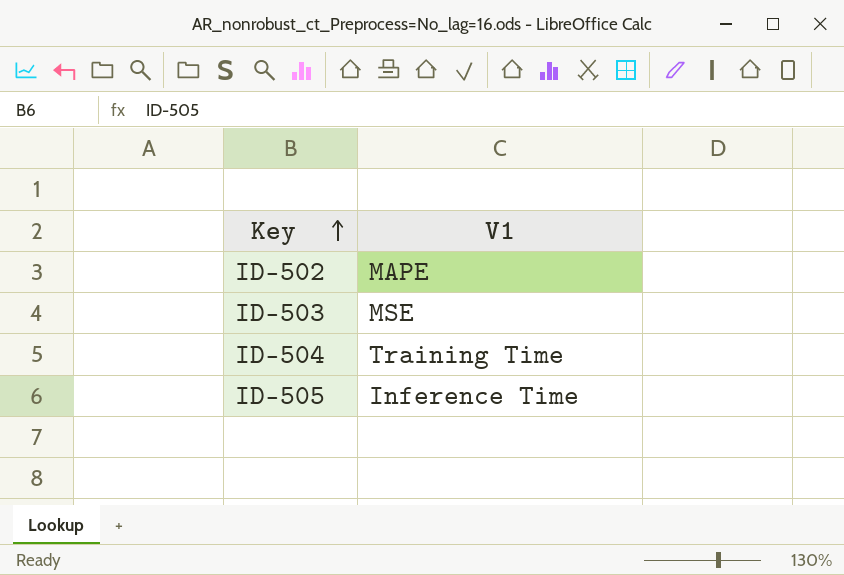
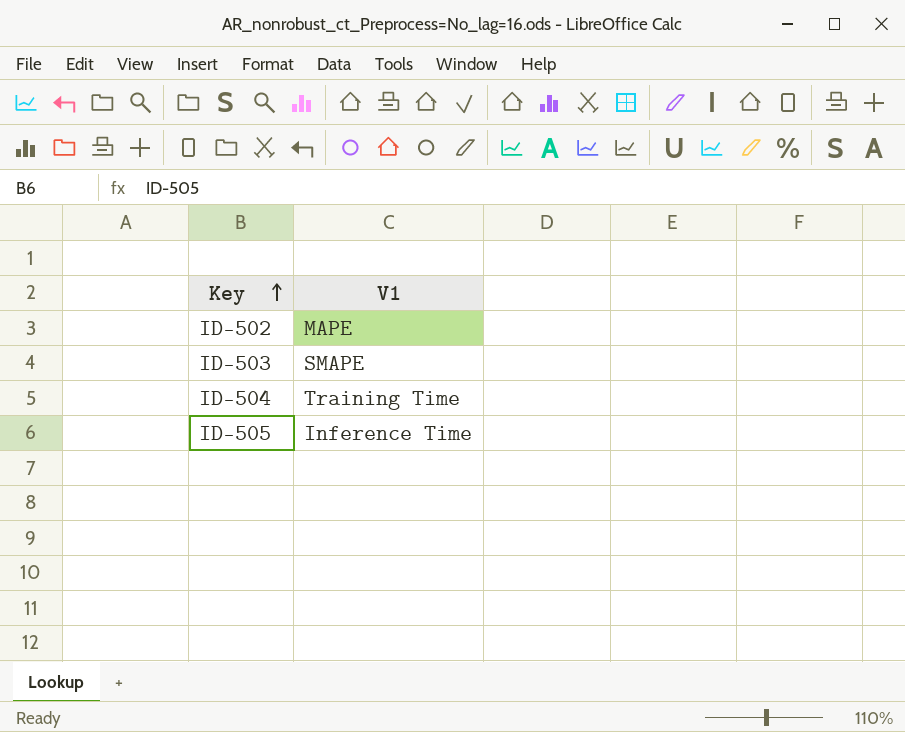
ID-503 | V1: MSE -> SMAPE

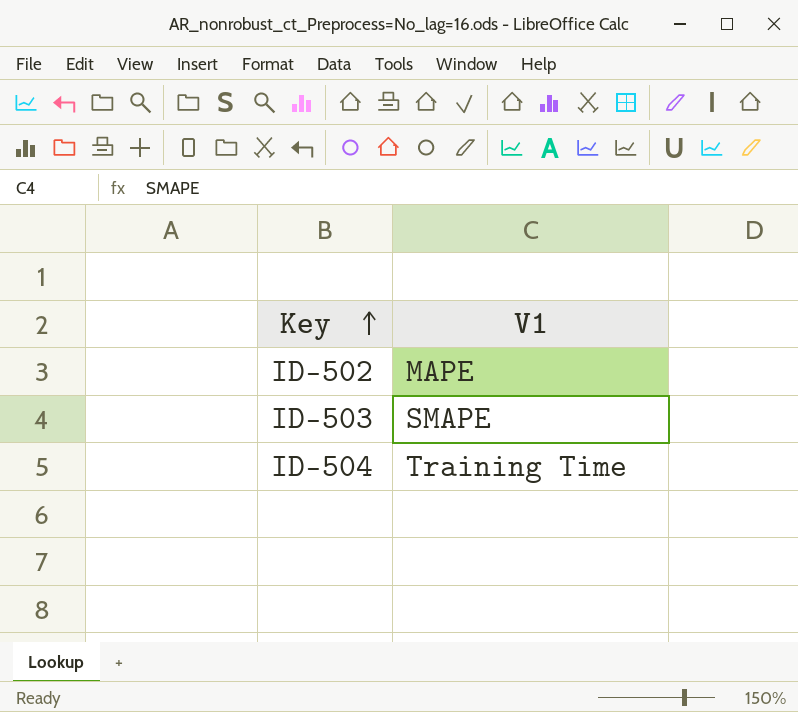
row ID-505: Inference Time -> none

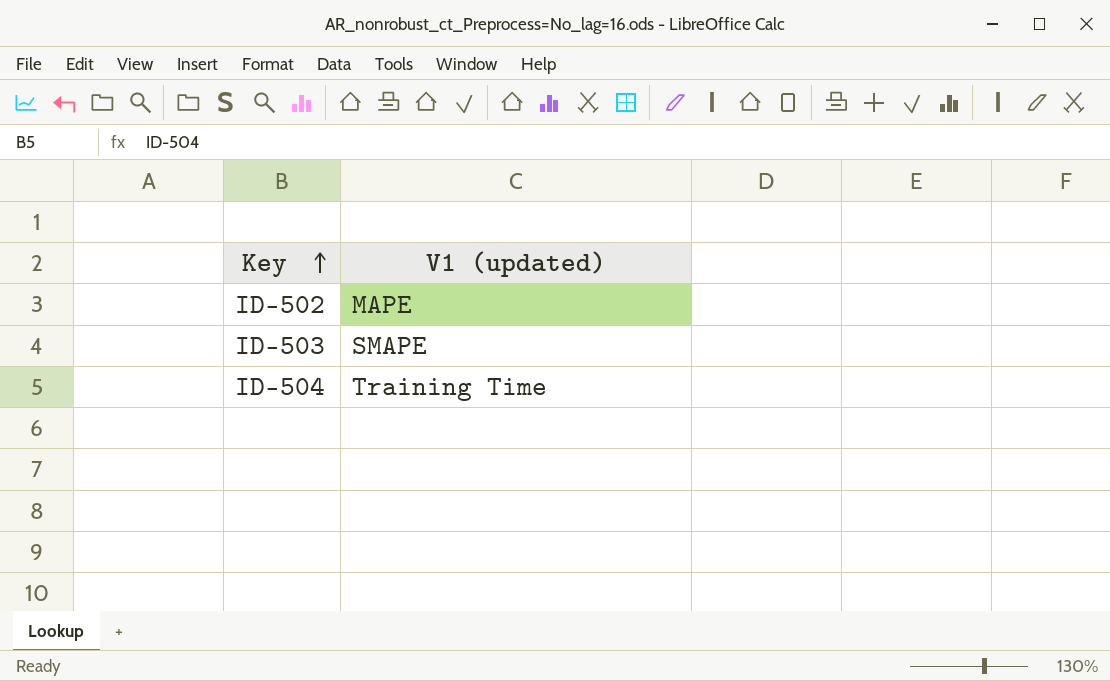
column name: V1 -> V1 (updated)

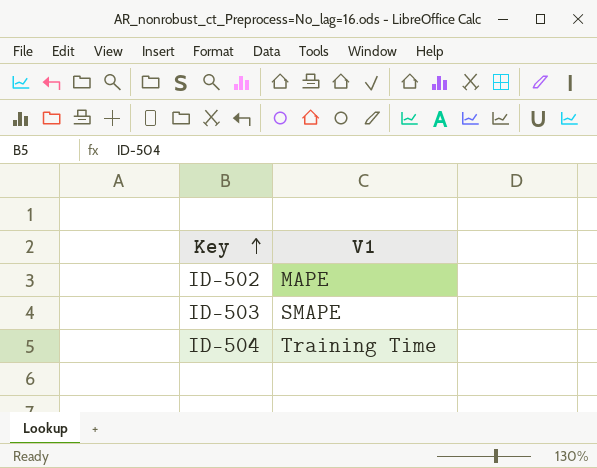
column name: V1 (updated) -> V1

